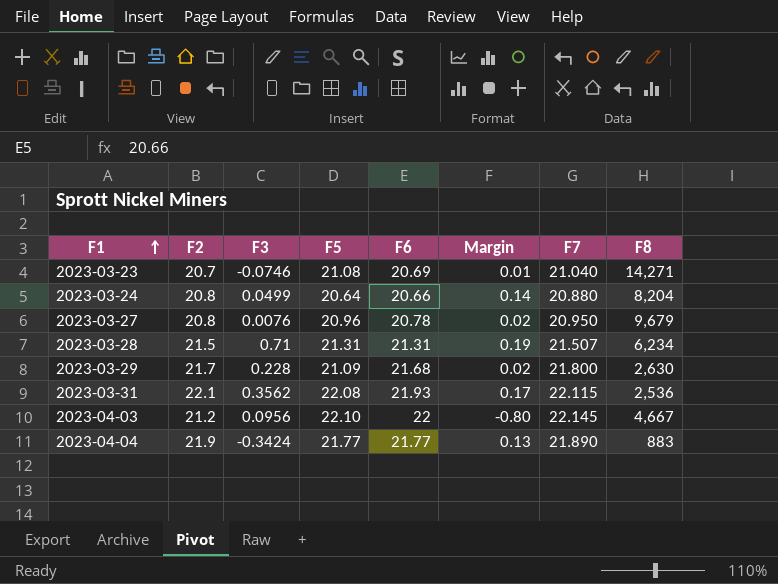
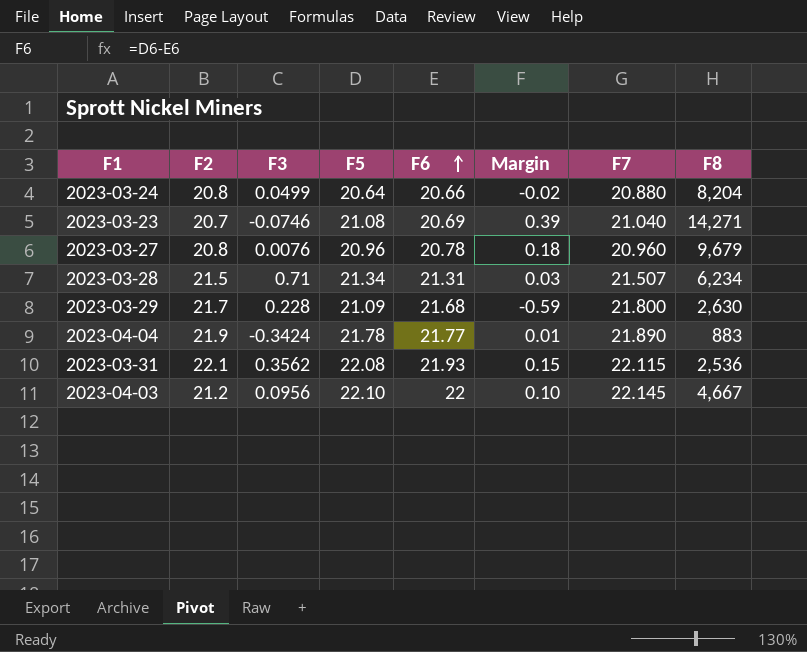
row order: F1 ascending -> F6 ascending
column Margin | formula: [F2] - [F6] -> [F5] - [F6]
2023-03-27 | F7: 20.950 -> 20.960
2023-03-28 | F5: 21.31 -> 21.34
2023-04-04 | F5: 21.77 -> 21.78

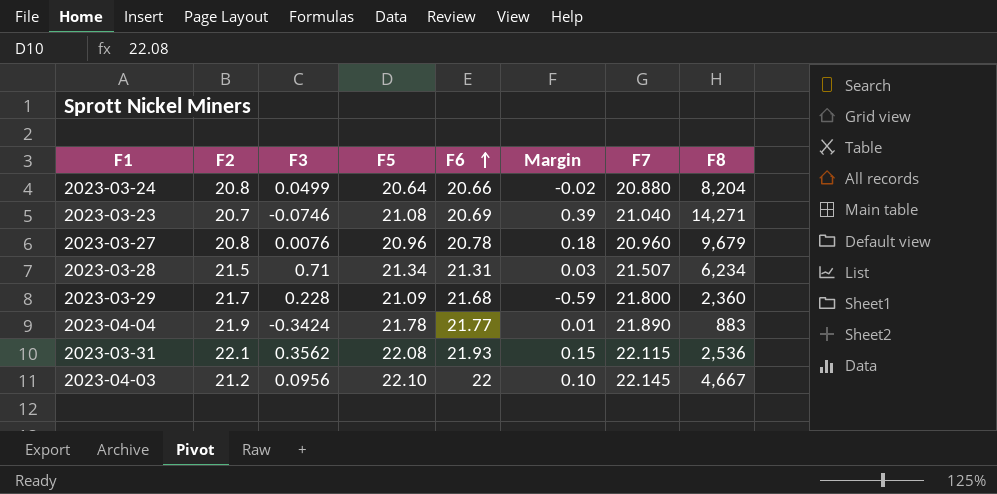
2023-03-29 | F8: 2,630 -> 2,360

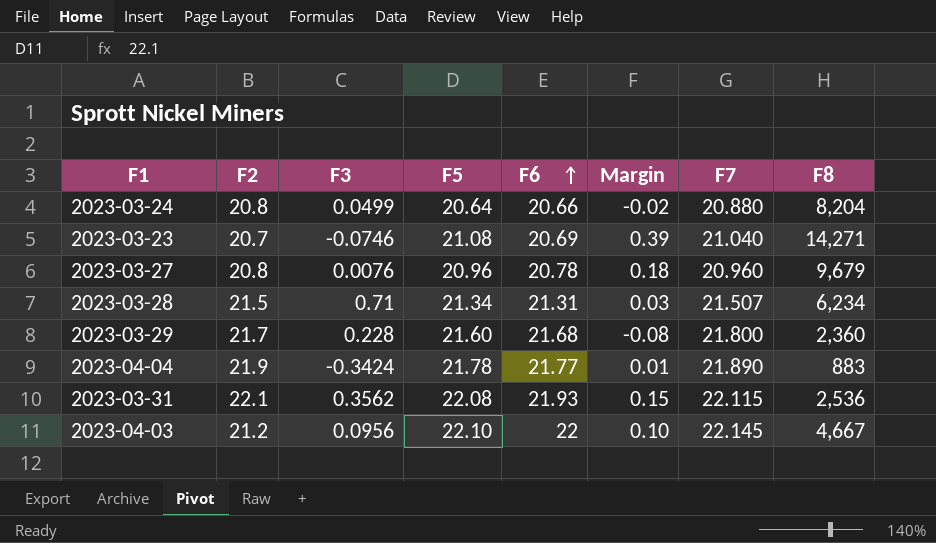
2023-03-29 | F5: 21.09 -> 21.60
2023-03-29 | Margin: -0.59 -> -0.08

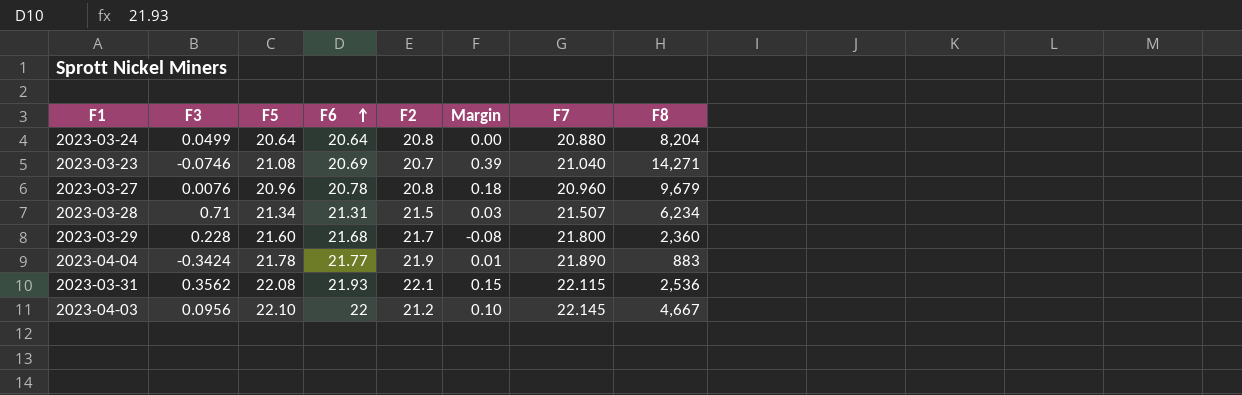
column F2 | position: 2 -> 5
2023-03-24 | F6: 20.66 -> 20.64
2023-03-24 | Margin: -0.02 -> 0.00

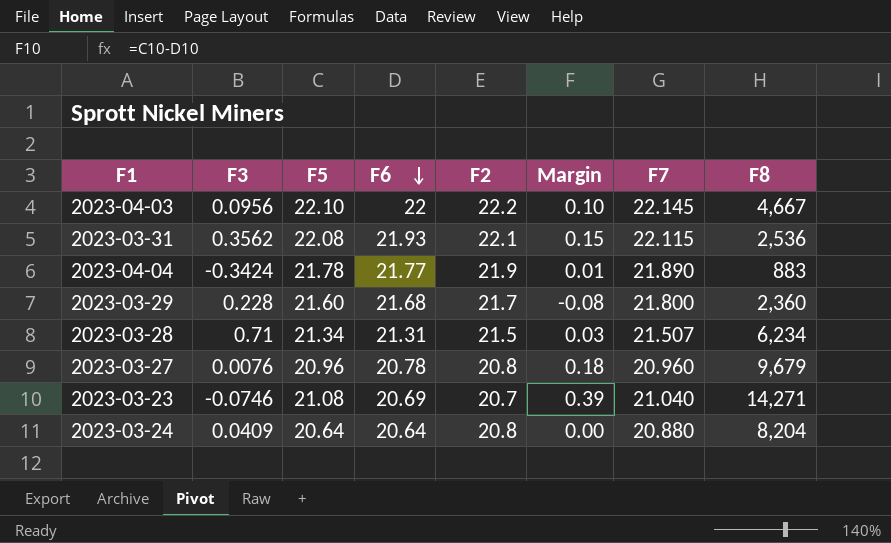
row order: F6 ascending -> F6 descending
2023-04-03 | F2: 21.2 -> 22.2
2023-03-24 | F3: 0.0499 -> 0.0409

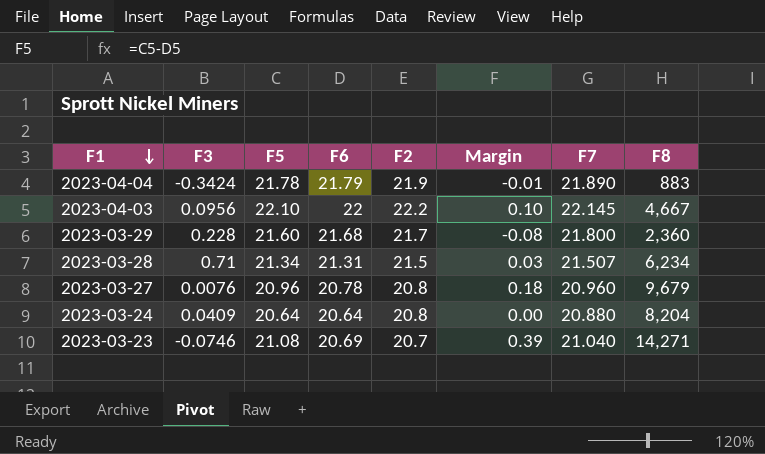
row order: F6 descending -> F1 descending
row 2023-03-31: 0.3562 | 22.08 | 21.93 | 22.1 | 0.15 | 22.115 | 2,536 -> none
2023-04-04 | F6: 21.77 -> 21.79
2023-04-04 | Margin: 0.01 -> -0.01

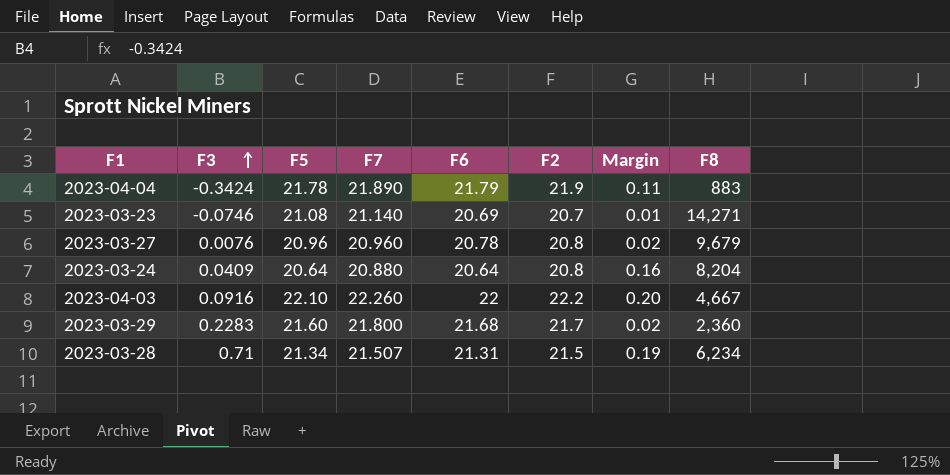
row order: F1 descending -> F3 ascending
column F7 | position: 7 -> 4
column Margin | formula: [F5] - [F6] -> [F2] - [F6]
2023-03-23 | F7: 21.040 -> 21.140
2023-04-03 | F3: 0.0956 -> 0.0916
2023-04-03 | F7: 22.145 -> 22.260
2023-03-29 | F3: 0.228 -> 0.2283

